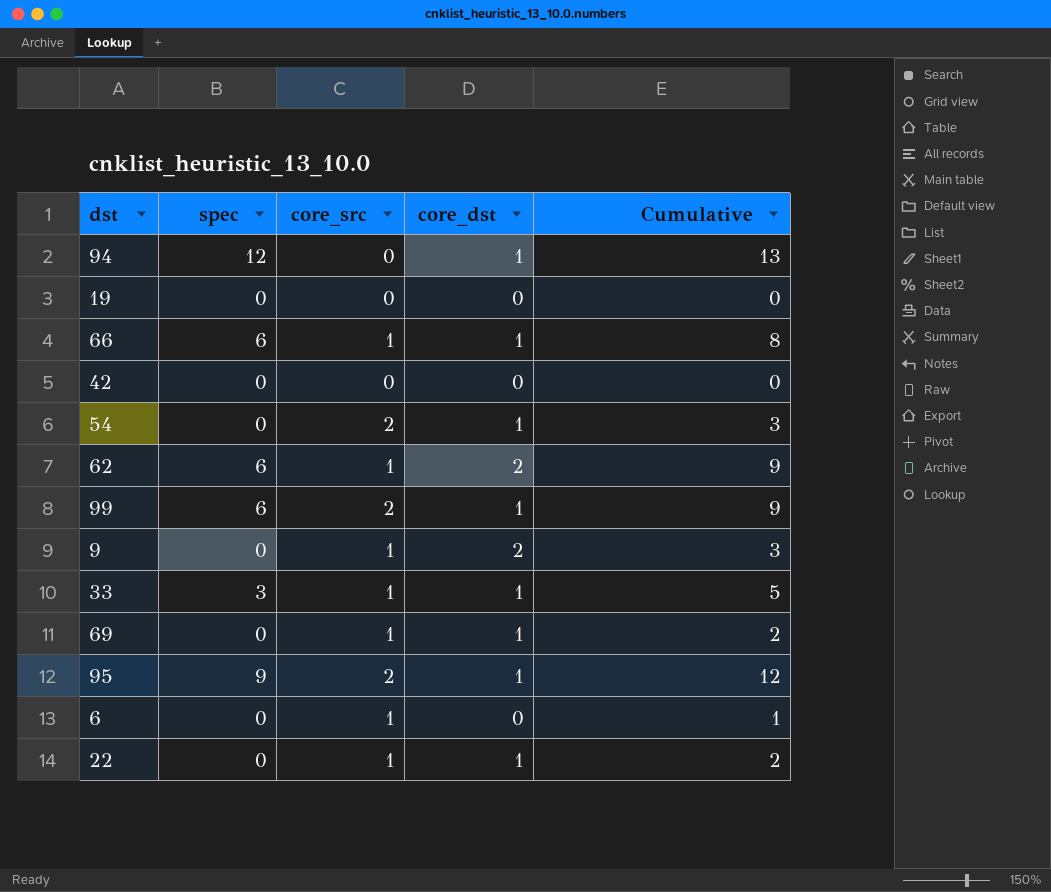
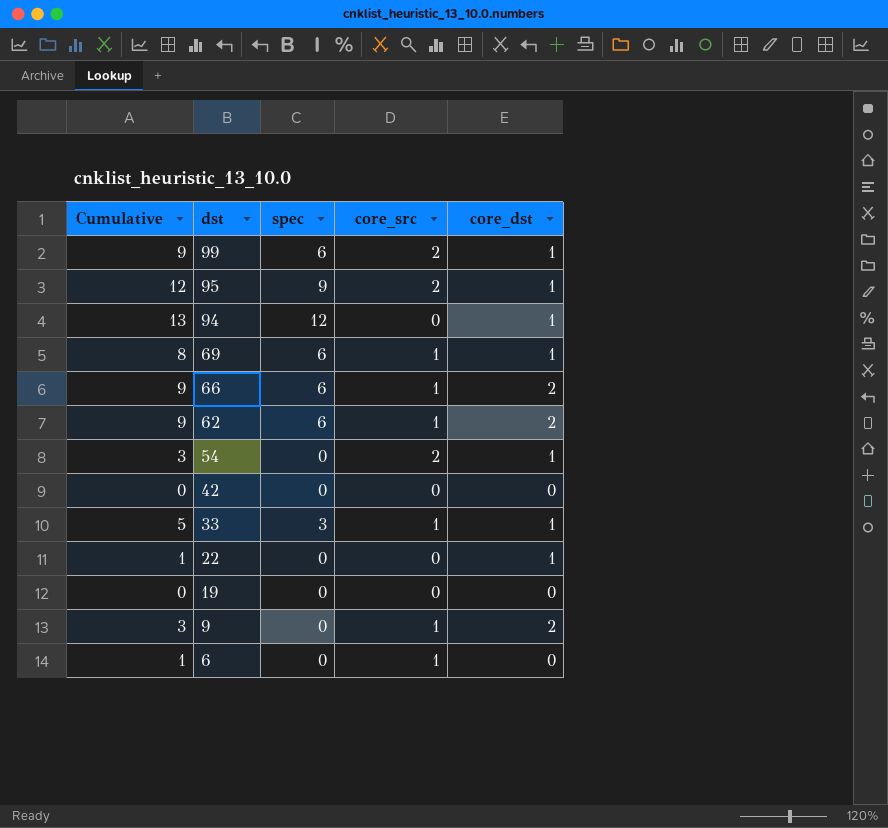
row order: none -> dst descending
column Cumulative | position: 5 -> 1
69 | Cumulative: 2 -> 8
69 | spec: 0 -> 6
66 | Cumulative: 8 -> 9
66 | core_dst: 1 -> 2
22 | Cumulative: 2 -> 1
22 | core_src: 1 -> 0

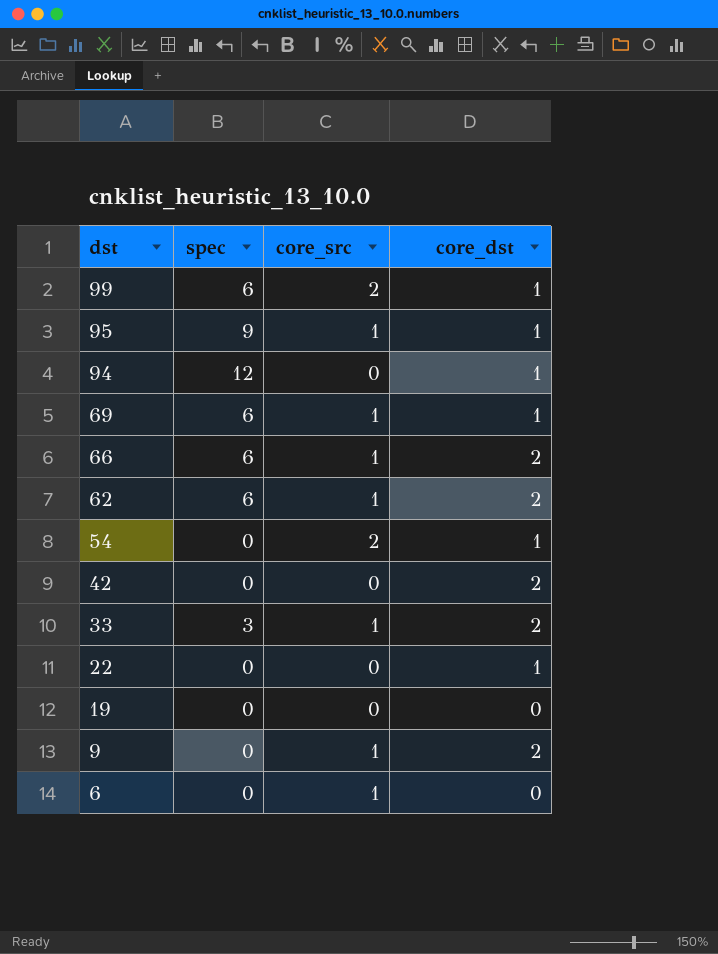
column Cumulative | formula: [spec] + [core_src] + [core_dst] -> none
95 | core_src: 2 -> 1
42 | core_dst: 0 -> 2
33 | core_dst: 1 -> 2

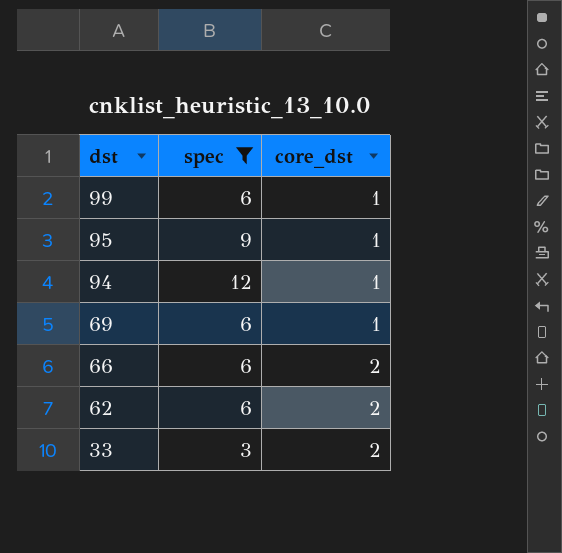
filter: none -> spec != 0
column core_src | position: 3 -> none

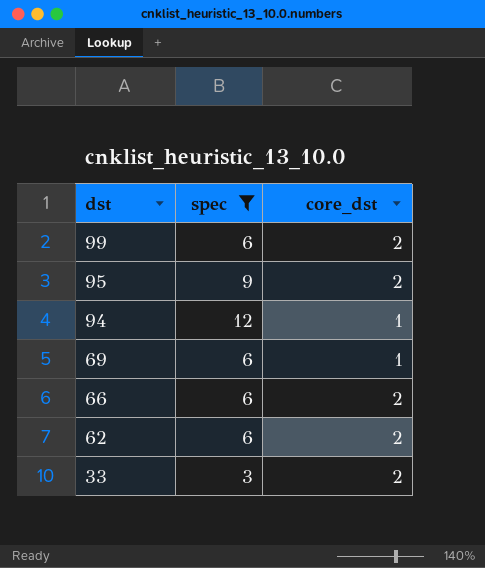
99 | core_dst: 1 -> 2
95 | core_dst: 1 -> 2

